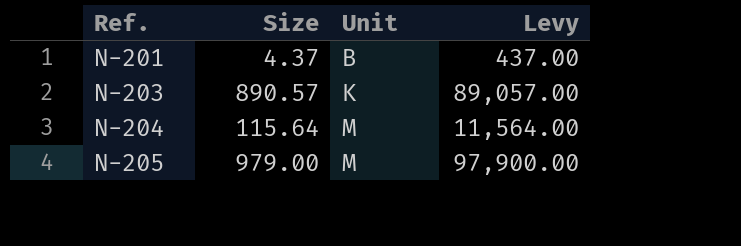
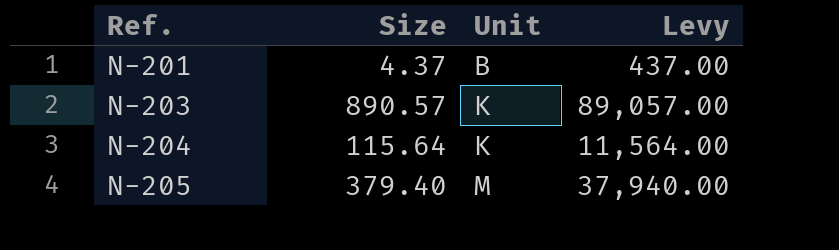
N-204 | Unit: M -> K
N-205 | Size: 979.00 -> 379.40
N-205 | Levy: 97,900.00 -> 37,940.00

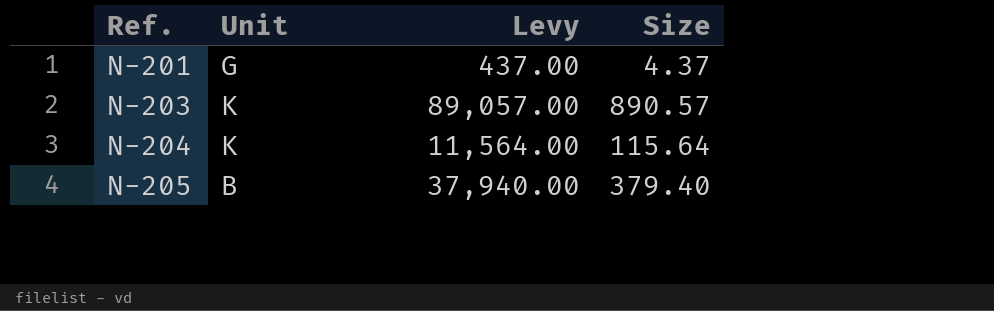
column Size | position: 2 -> 4
N-201 | Unit: B -> G
N-205 | Unit: M -> B

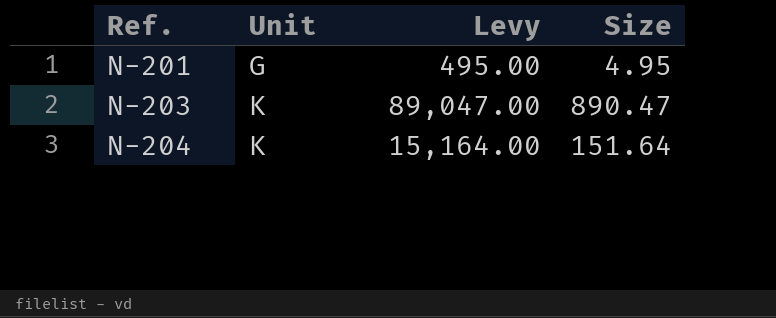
row N-205: B | 37,940.00 | 379.40 -> none
N-201 | Levy: 437.00 -> 495.00
N-201 | Size: 4.37 -> 4.95
N-203 | Levy: 89,057.00 -> 89,047.00
N-203 | Size: 890.57 -> 890.47
N-204 | Levy: 11,564.00 -> 15,164.00
N-204 | Size: 115.64 -> 151.64

